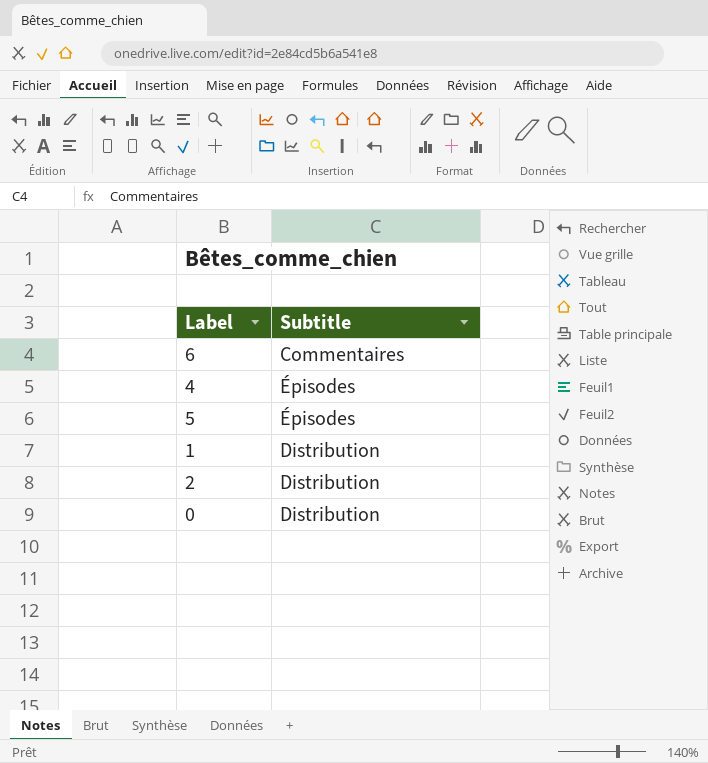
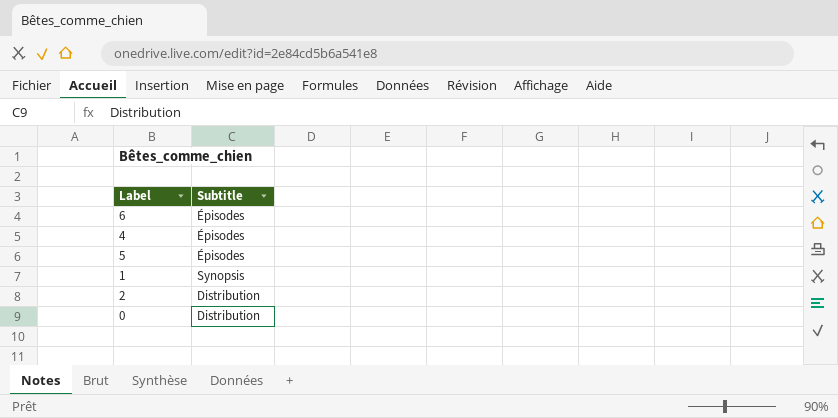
6 | Subtitle: Commentaires -> Épisodes
1 | Subtitle: Distribution -> Synopsis

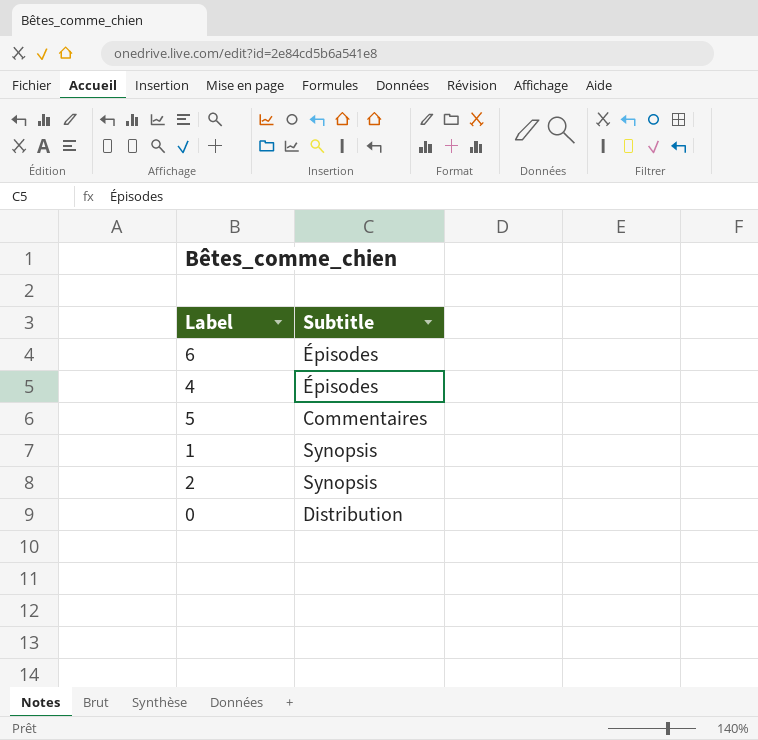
5 | Subtitle: Épisodes -> Commentaires
2 | Subtitle: Distribution -> Synopsis

